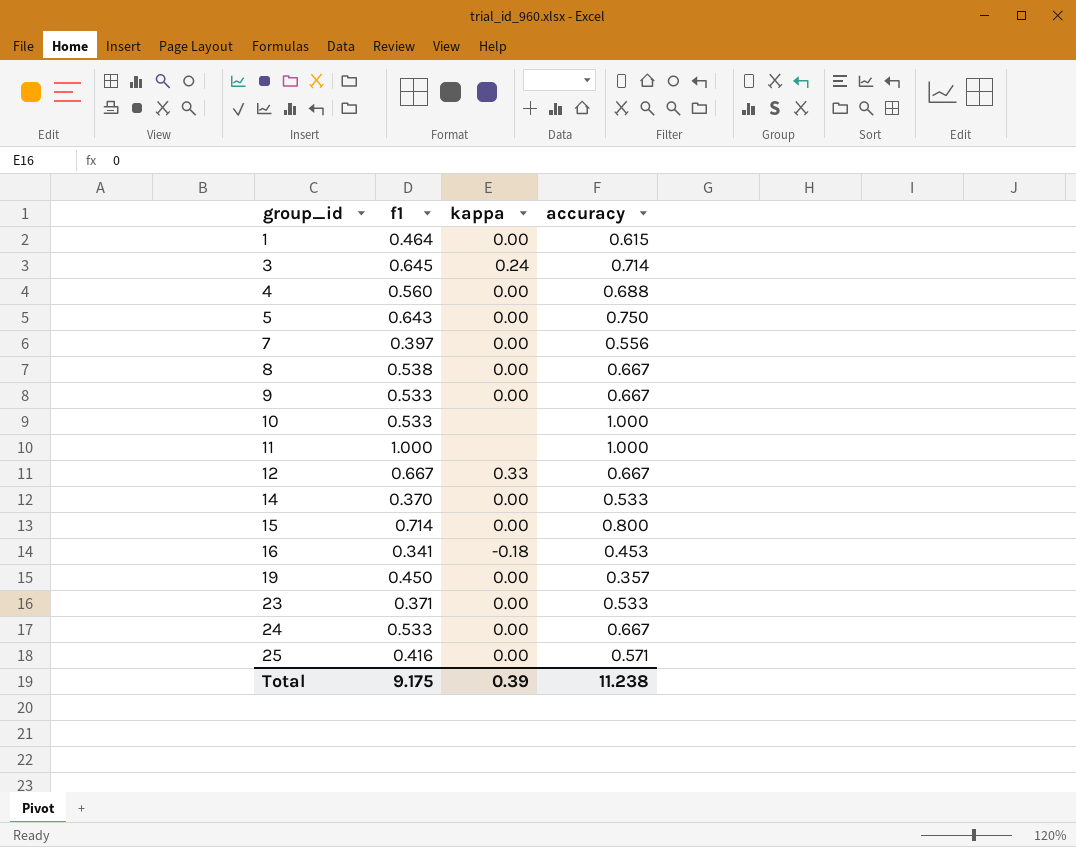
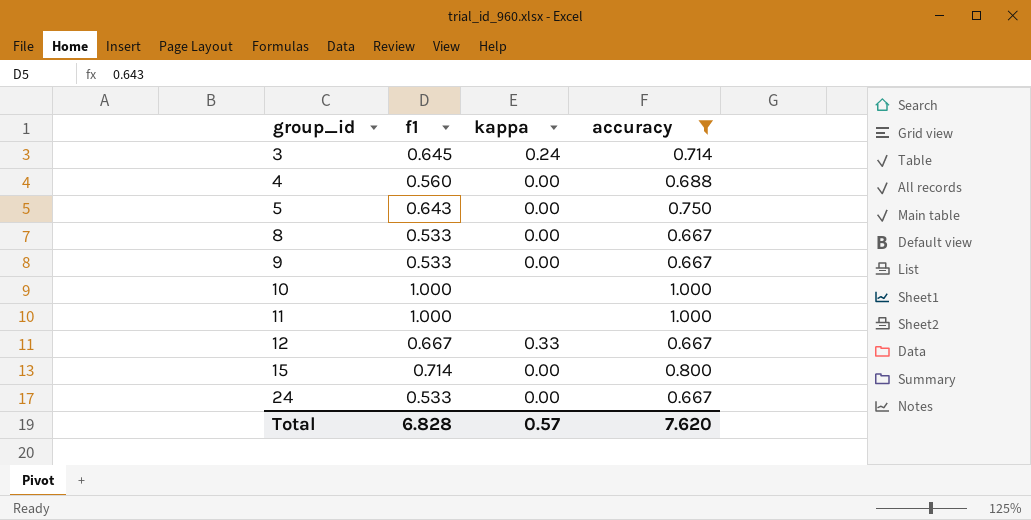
filter: none -> accuracy >= 0.667
8 | f1: 0.538 -> 0.533
10 | f1: 0.533 -> 1.000
Total | f1: 9.175 -> 6.828
Total | kappa: 0.39 -> 0.57
Total | accuracy: 11.238 -> 7.620

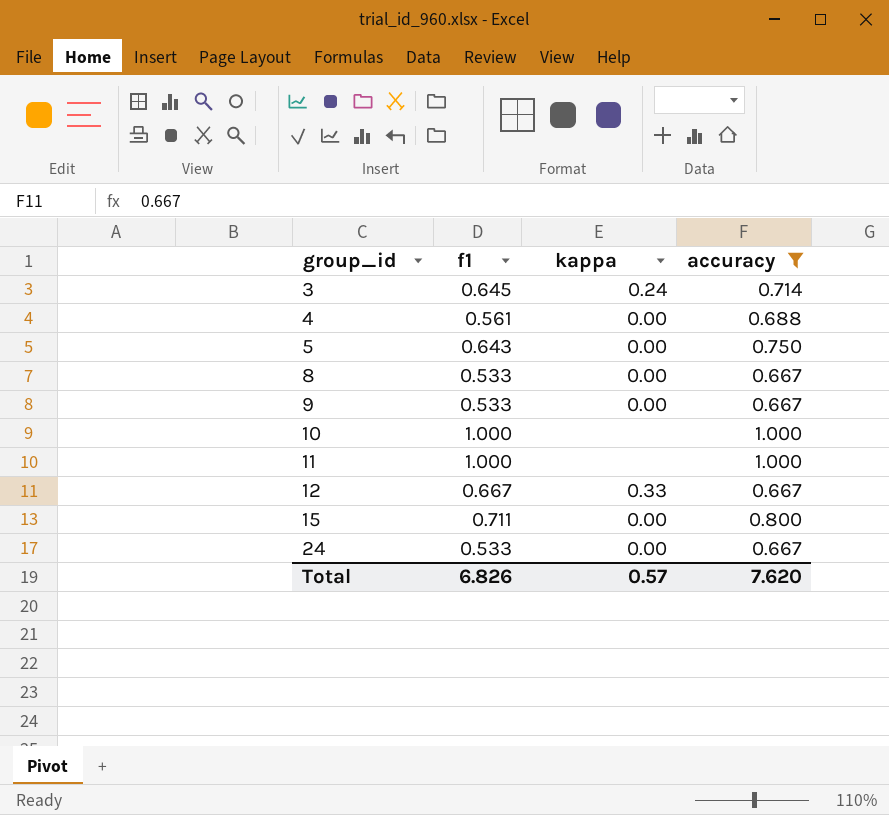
4 | f1: 0.560 -> 0.561
15 | f1: 0.714 -> 0.711
Total | f1: 6.828 -> 6.826

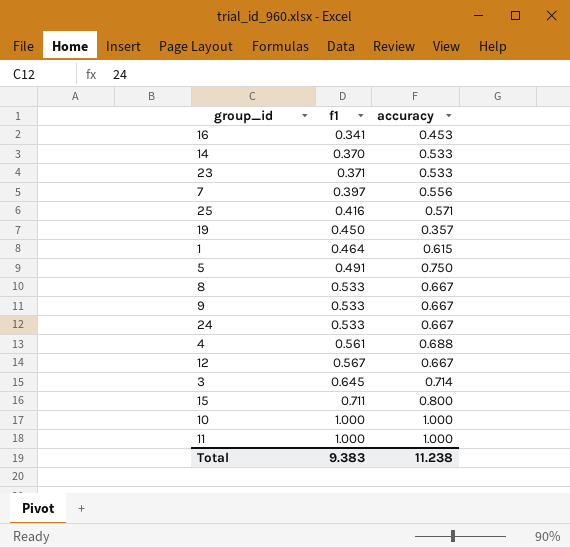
filter: accuracy >= 0.667 -> none
row order: group_id ascending -> f1 ascending
column kappa | position: 3 -> none
5 | f1: 0.643 -> 0.491
12 | f1: 0.667 -> 0.567
Total | f1: 6.826 -> 9.383
Total | accuracy: 7.620 -> 11.238

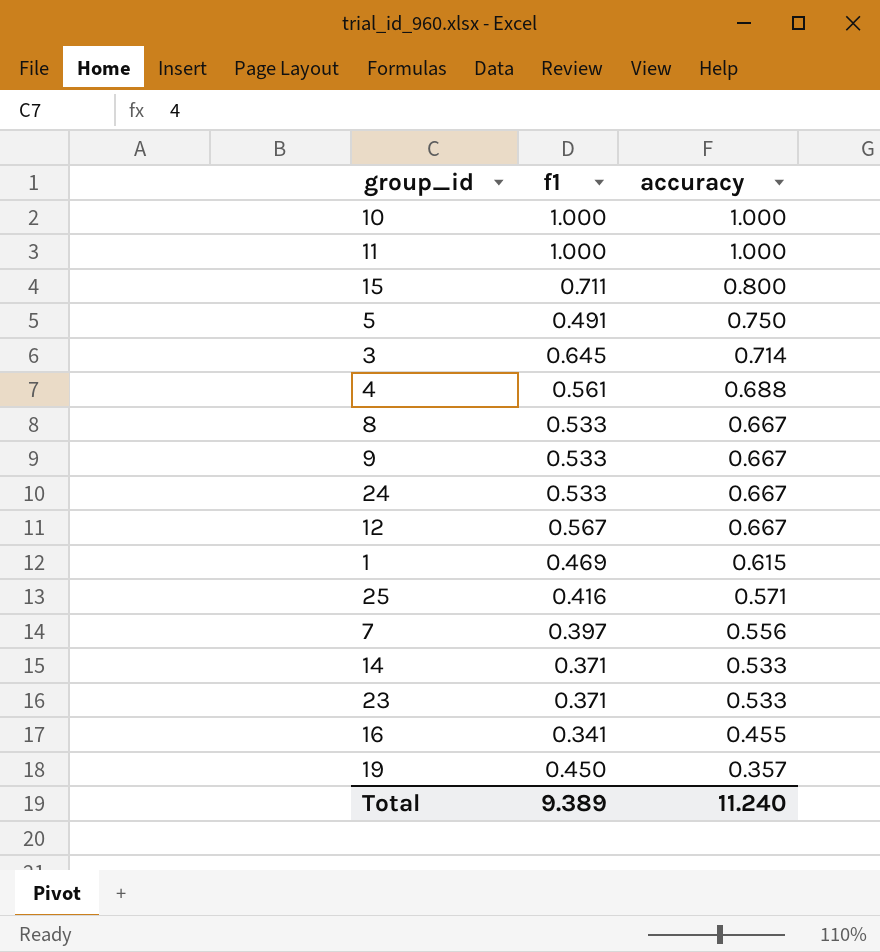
row order: f1 ascending -> accuracy descending
1 | f1: 0.464 -> 0.469
14 | f1: 0.370 -> 0.371
16 | accuracy: 0.453 -> 0.455
Total | f1: 9.383 -> 9.389
Total | accuracy: 11.238 -> 11.240

